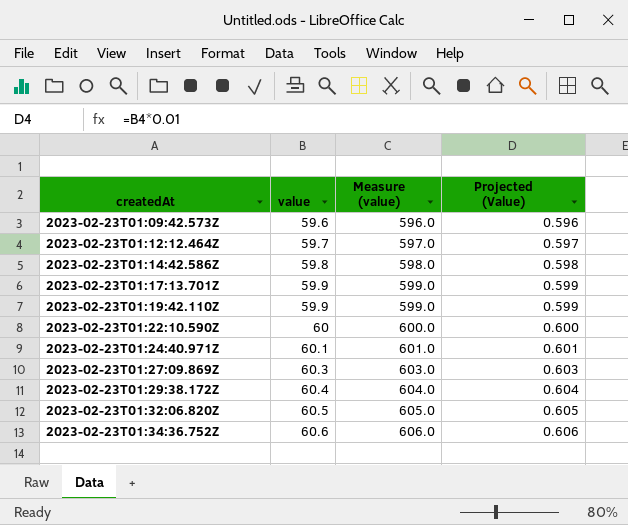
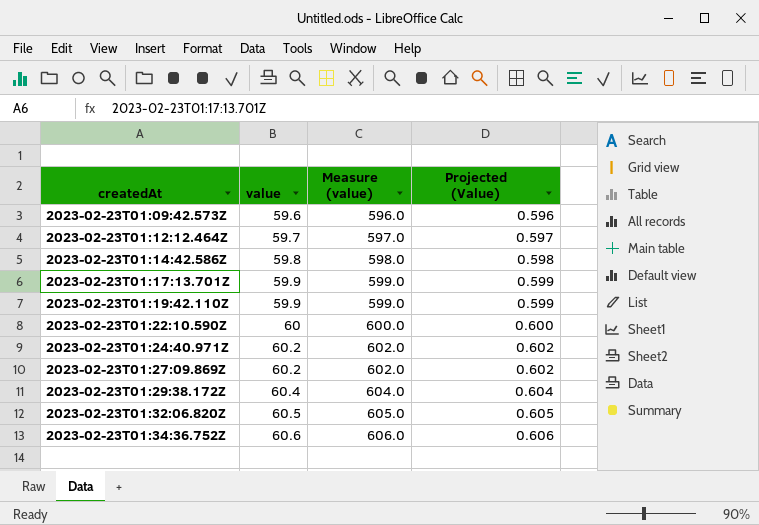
2023-02-23T01:24:40.971Z | value: 60.1 -> 60.2
2023-02-23T01:24:40.971Z | Measure (value): 601.0 -> 602.0
2023-02-23T01:24:40.971Z | Projected (Value): 0.601 -> 0.602
2023-02-23T01:27:09.869Z | value: 60.3 -> 60.2
2023-02-23T01:27:09.869Z | Measure (value): 603.0 -> 602.0
2023-02-23T01:27:09.869Z | Projected (Value): 0.603 -> 0.602

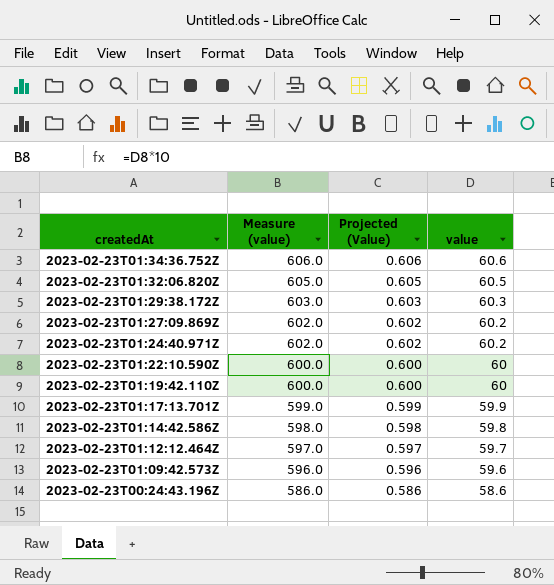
row order: createdAt ascending -> createdAt descending
column value | position: 2 -> 4
2023-02-23T01:29:38.172Z | Measure (value): 604.0 -> 603.0
2023-02-23T01:29:38.172Z | Projected (Value): 0.604 -> 0.603
2023-02-23T01:29:38.172Z | value: 60.4 -> 60.3
2023-02-23T01:19:42.110Z | Measure (value): 599.0 -> 600.0
2023-02-23T01:19:42.110Z | Projected (Value): 0.599 -> 0.600
2023-02-23T01:19:42.110Z | value: 59.9 -> 60
row 2023-02-23T00:24:43.196Z: none -> 586.0 | 0.586 | 58.6

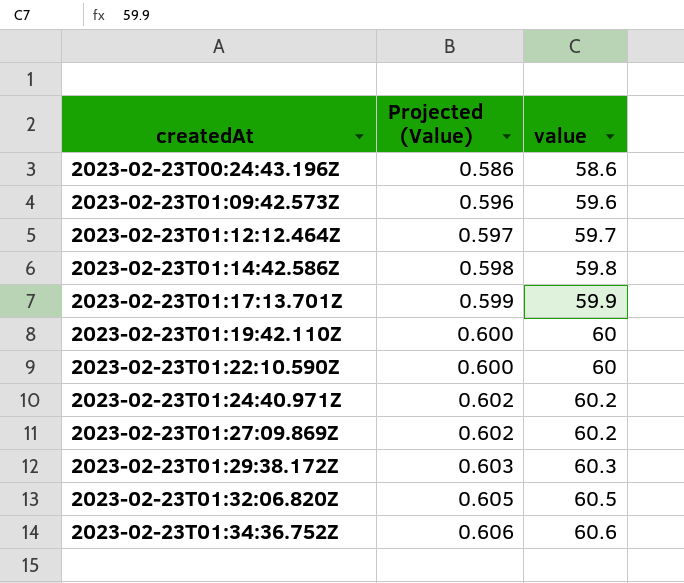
row order: createdAt descending -> createdAt ascending
column Measure (value) | formula: [value] * 10 -> none

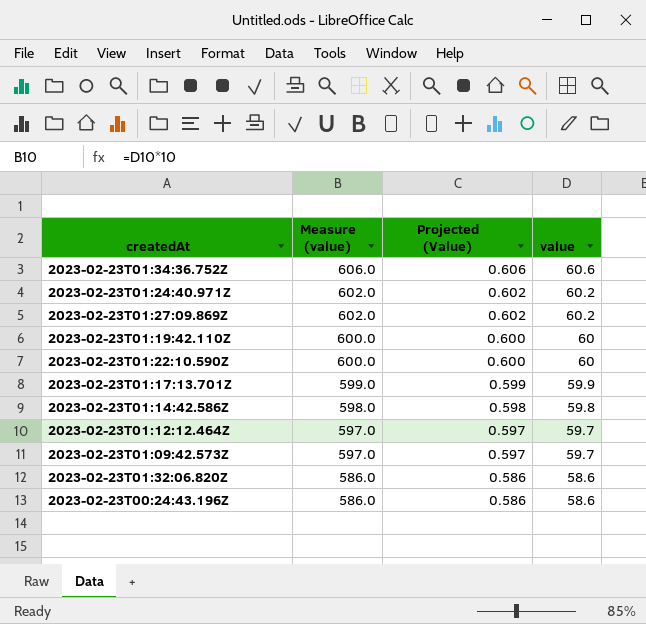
row order: createdAt ascending -> Measure (value) descending
column Measure (value) | formula: none -> [value] * 10
row 2023-02-23T01:29:38.172Z: 0.603 | 60.3 -> none
2023-02-23T01:09:42.573Z | Projected (Value): 0.596 -> 0.597
2023-02-23T01:09:42.573Z | value: 59.6 -> 59.7
2023-02-23T01:32:06.820Z | Projected (Value): 0.605 -> 0.586
2023-02-23T01:32:06.820Z | value: 60.5 -> 58.6

